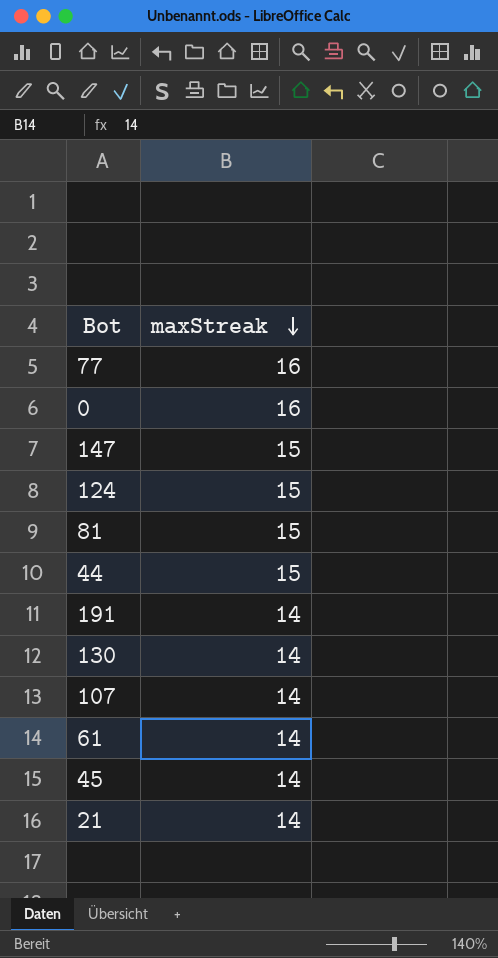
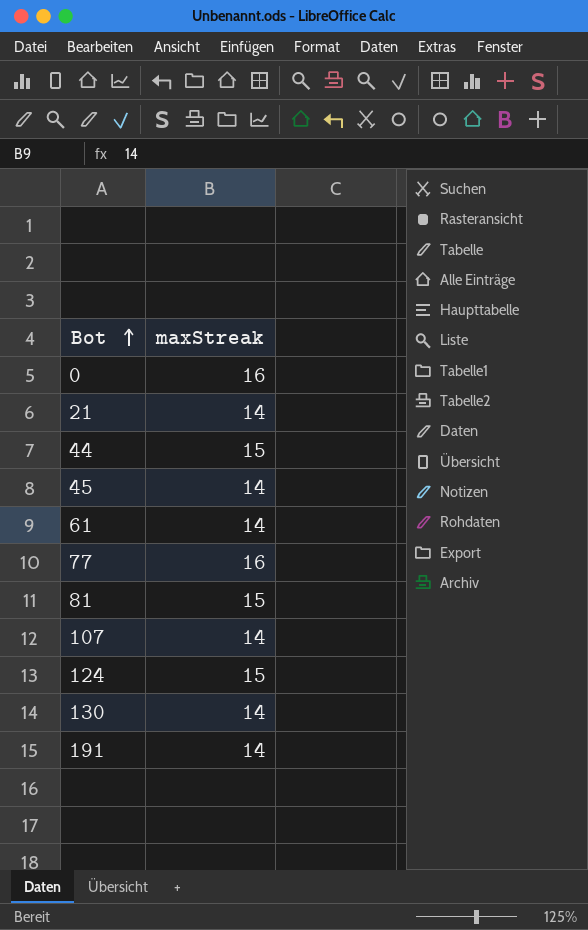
row order: maxStreak descending -> Bot ascending
row 147: 15 -> none

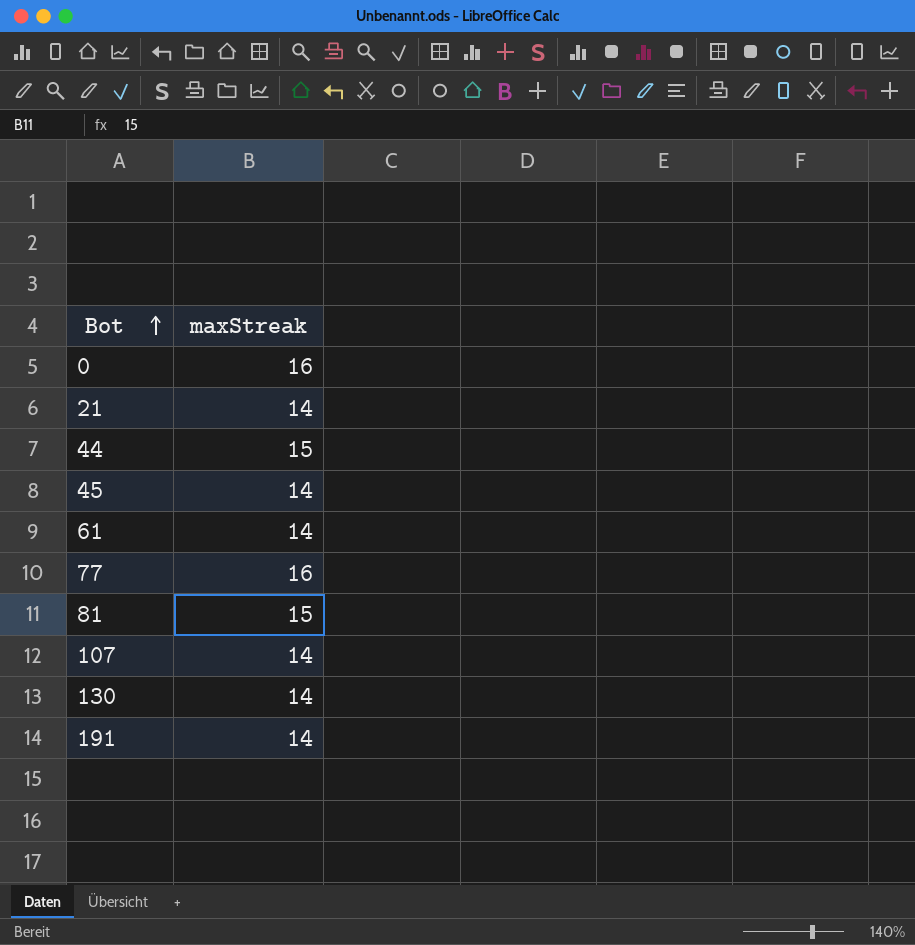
row 124: 15 -> none

